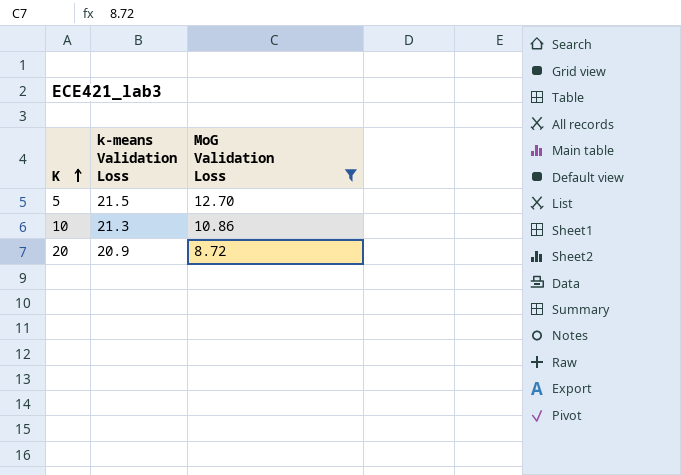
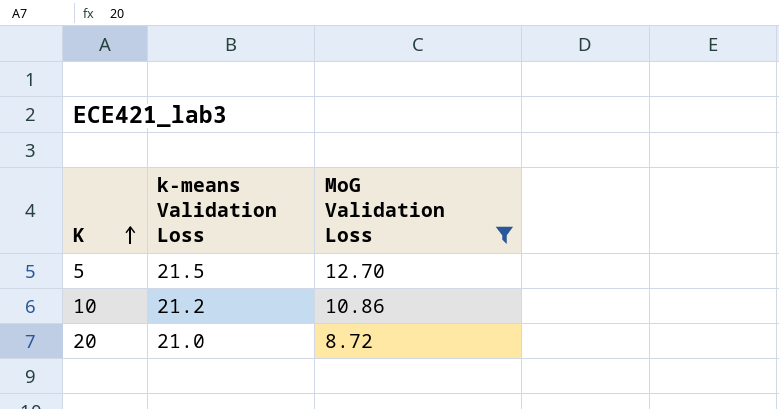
10 | k-means Validation Loss: 21.3 -> 21.2
20 | k-means Validation Loss: 20.9 -> 21.0

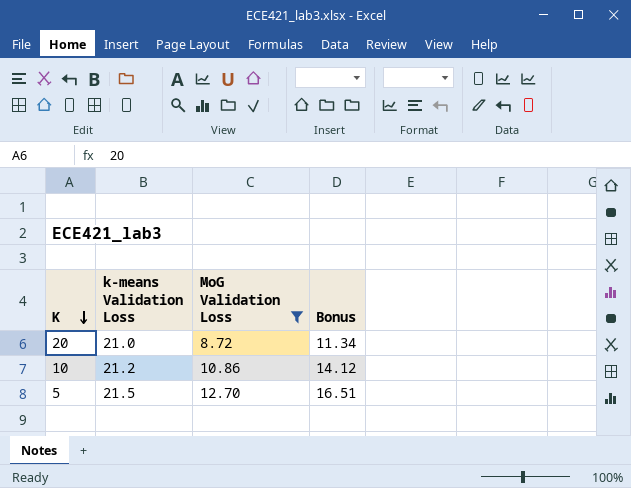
row order: K ascending -> K descending
column Bonus | formula: none -> [MoG Validation Loss] * 1.3

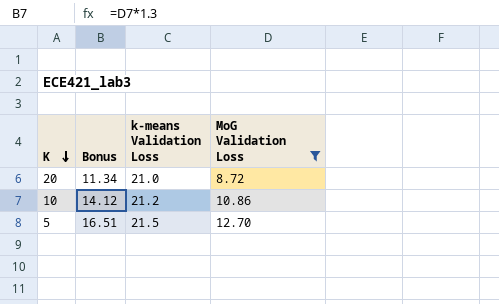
column Bonus | position: 4 -> 2

